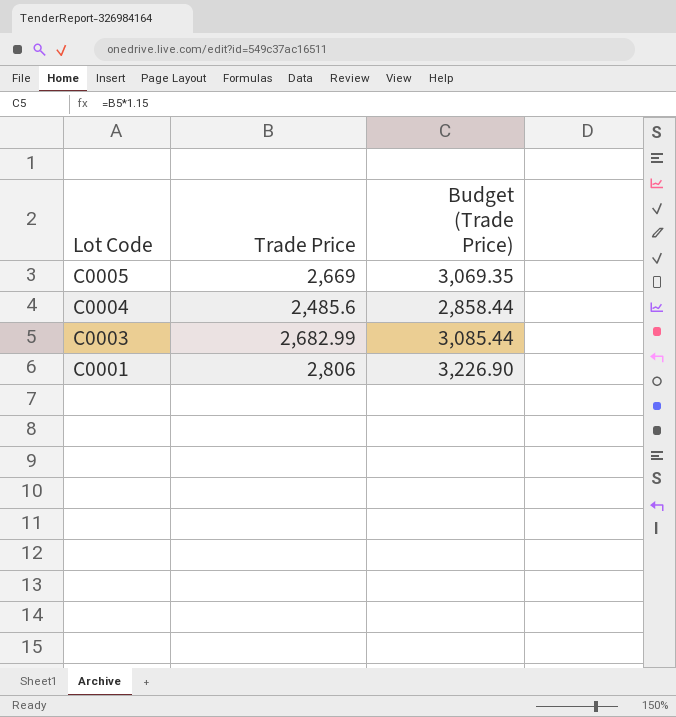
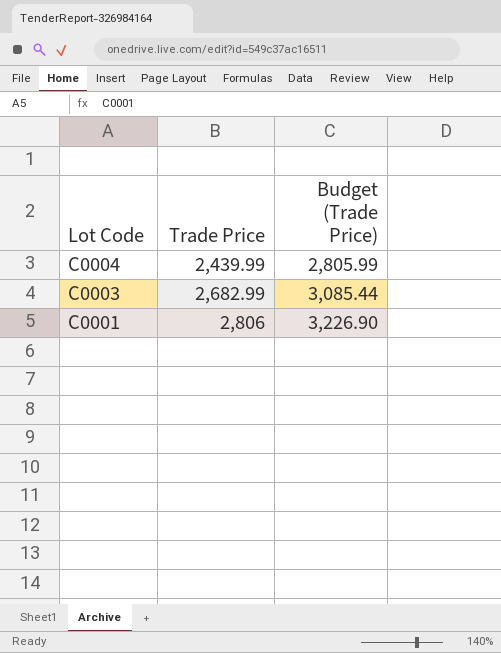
row C0005: 2,669 | 3,069.35 -> none
C0004 | Trade Price: 2,485.6 -> 2,439.99
C0004 | Budget (Trade Price): 2,858.44 -> 2,805.99

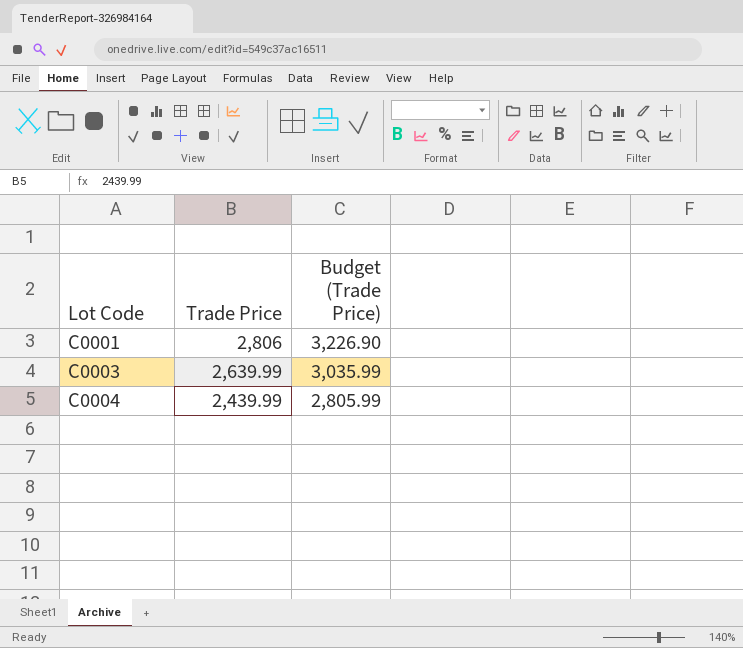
row order: Lot Code descending -> Lot Code ascending
C0003 | Trade Price: 2,682.99 -> 2,639.99
C0003 | Budget (Trade Price): 3,085.44 -> 3,035.99

